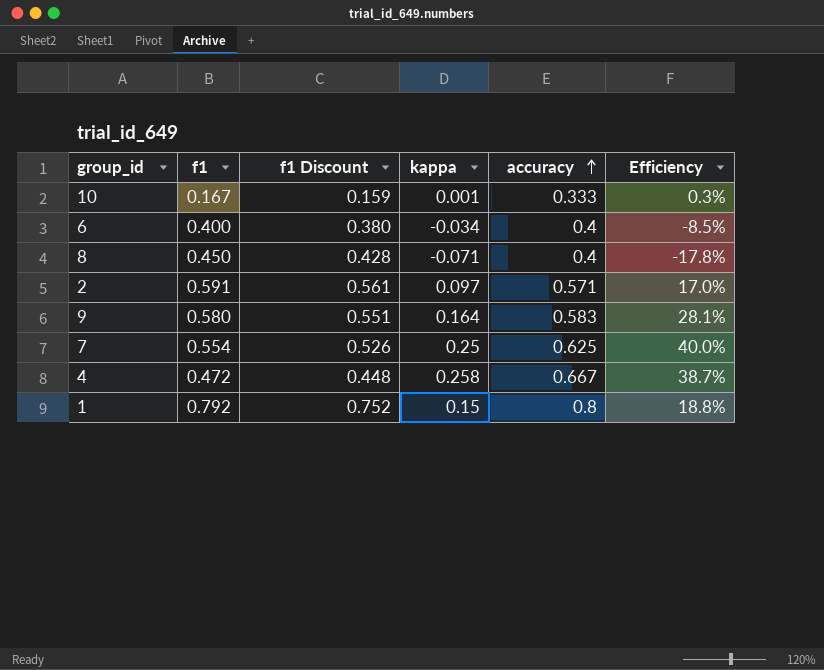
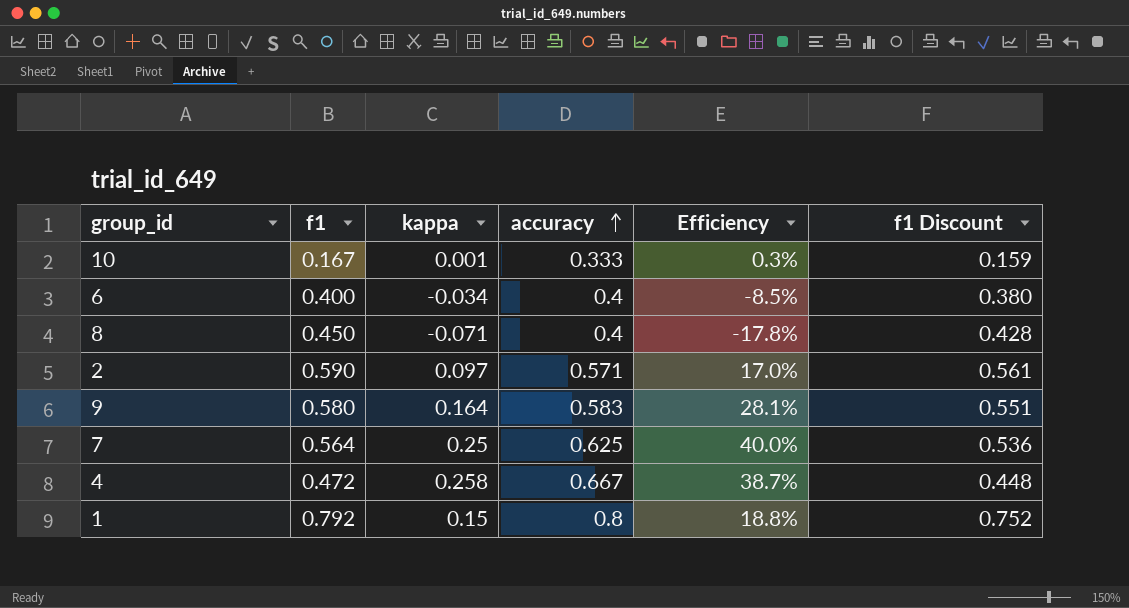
column f1 Discount | position: 3 -> 6
2 | f1: 0.591 -> 0.590
7 | f1: 0.554 -> 0.564
7 | f1 Discount: 0.526 -> 0.536

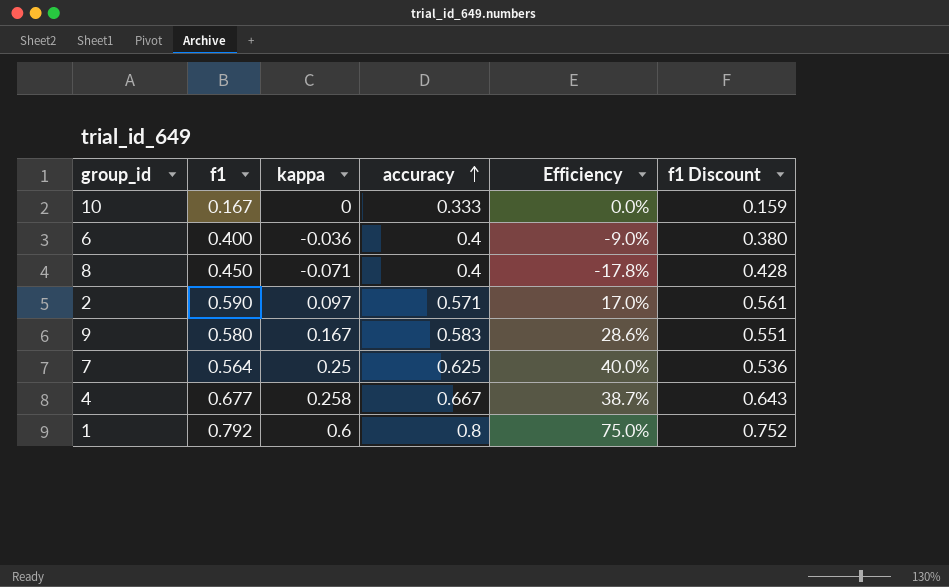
10 | kappa: 0.001 -> 0
10 | Efficiency: 0.3% -> 0.0%
6 | kappa: -0.034 -> -0.036
6 | Efficiency: -8.5% -> -9.0%
9 | kappa: 0.164 -> 0.167
9 | Efficiency: 28.1% -> 28.6%
4 | f1: 0.472 -> 0.677
4 | f1 Discount: 0.448 -> 0.643
1 | kappa: 0.15 -> 0.6
1 | Efficiency: 18.8% -> 75.0%

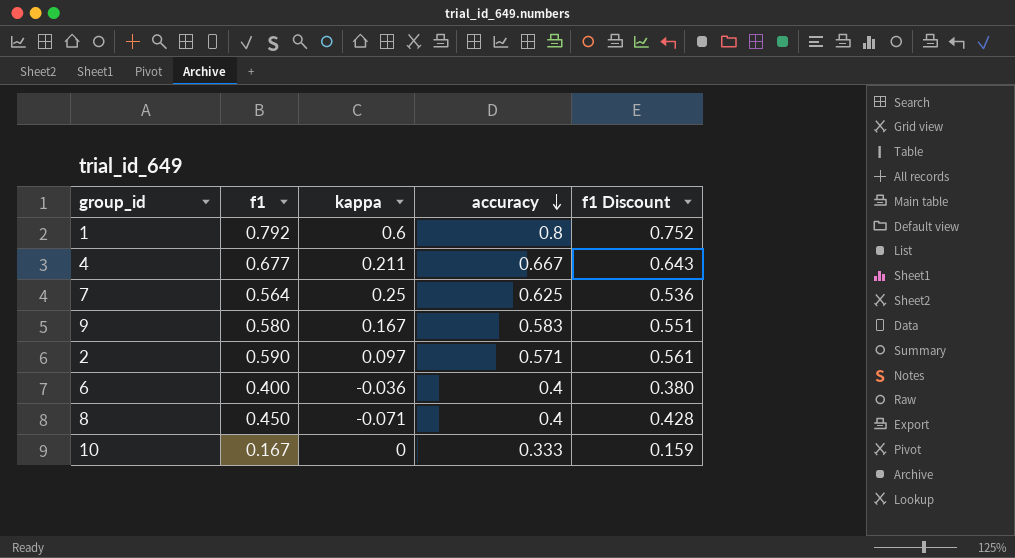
row order: accuracy ascending -> accuracy descending
column Efficiency | formula: [kappa] / [accuracy] -> none
4 | kappa: 0.258 -> 0.211

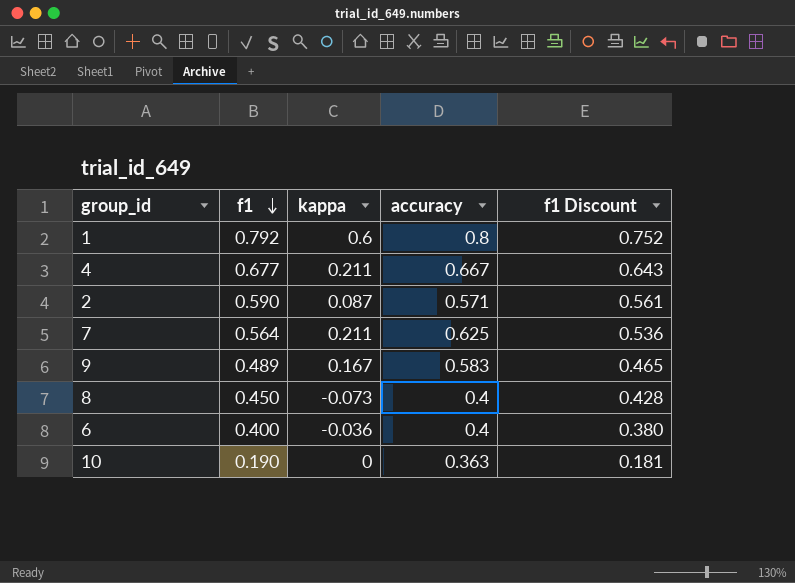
row order: accuracy descending -> f1 descending
2 | kappa: 0.097 -> 0.087
7 | kappa: 0.25 -> 0.211
9 | f1: 0.580 -> 0.489
9 | f1 Discount: 0.551 -> 0.465
8 | kappa: -0.071 -> -0.073
10 | f1: 0.167 -> 0.190
10 | accuracy: 0.333 -> 0.363
10 | f1 Discount: 0.159 -> 0.181

